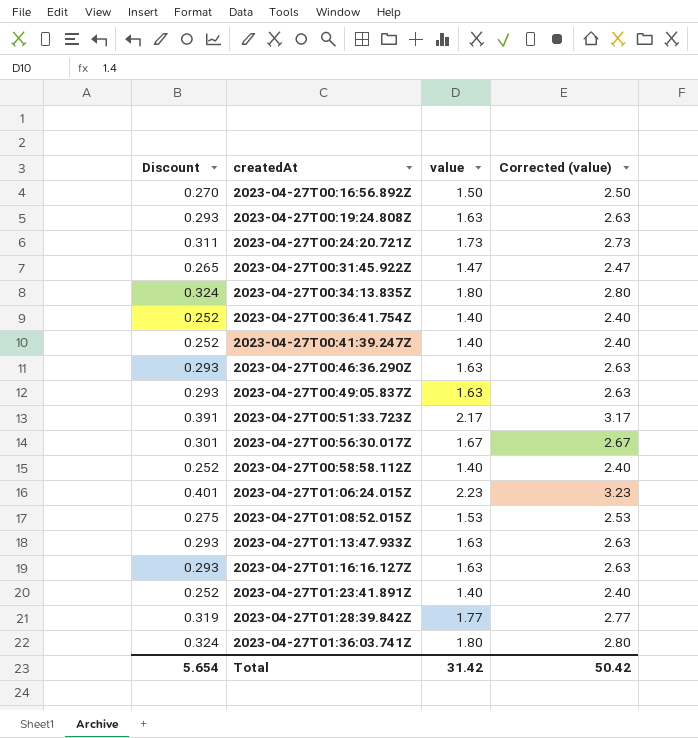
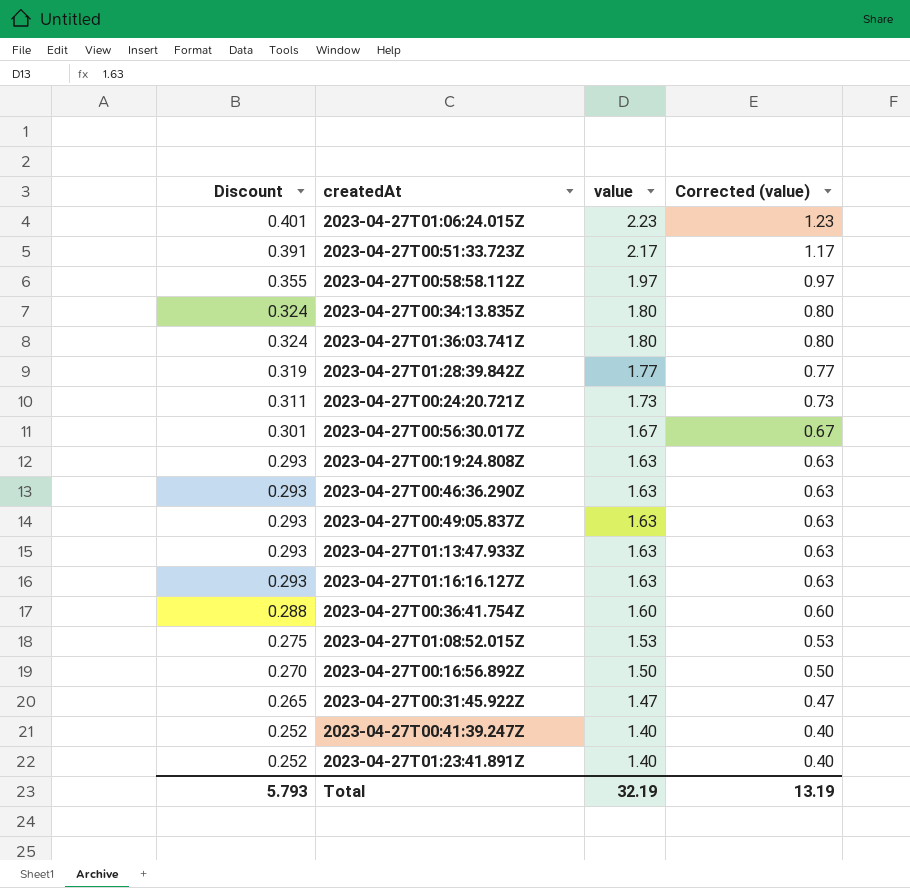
row order: createdAt ascending -> Discount descending
column Corrected (value) | formula: [value] + 1 -> [value] - 1
2023-04-27T00:58:58.112Z | Discount: 0.252 -> 0.355
2023-04-27T00:58:58.112Z | value: 1.40 -> 1.97
2023-04-27T00:36:41.754Z | Discount: 0.252 -> 0.288
2023-04-27T00:36:41.754Z | value: 1.40 -> 1.60
Total | Discount: 5.654 -> 5.793
Total | value: 31.42 -> 32.19
Total | Corrected (value): 50.42 -> 13.19

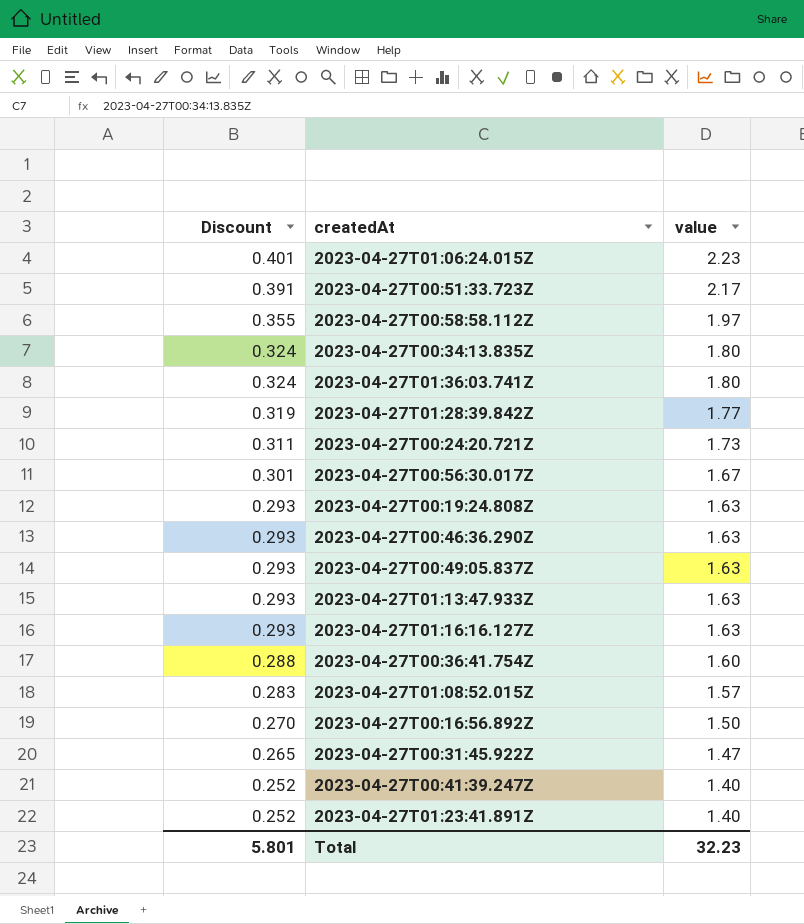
column Corrected (value) | formula: [value] - 1 -> none
2023-04-27T01:08:52.015Z | Discount: 0.275 -> 0.283
2023-04-27T01:08:52.015Z | value: 1.53 -> 1.57
Total | Discount: 5.793 -> 5.801
Total | value: 32.19 -> 32.23

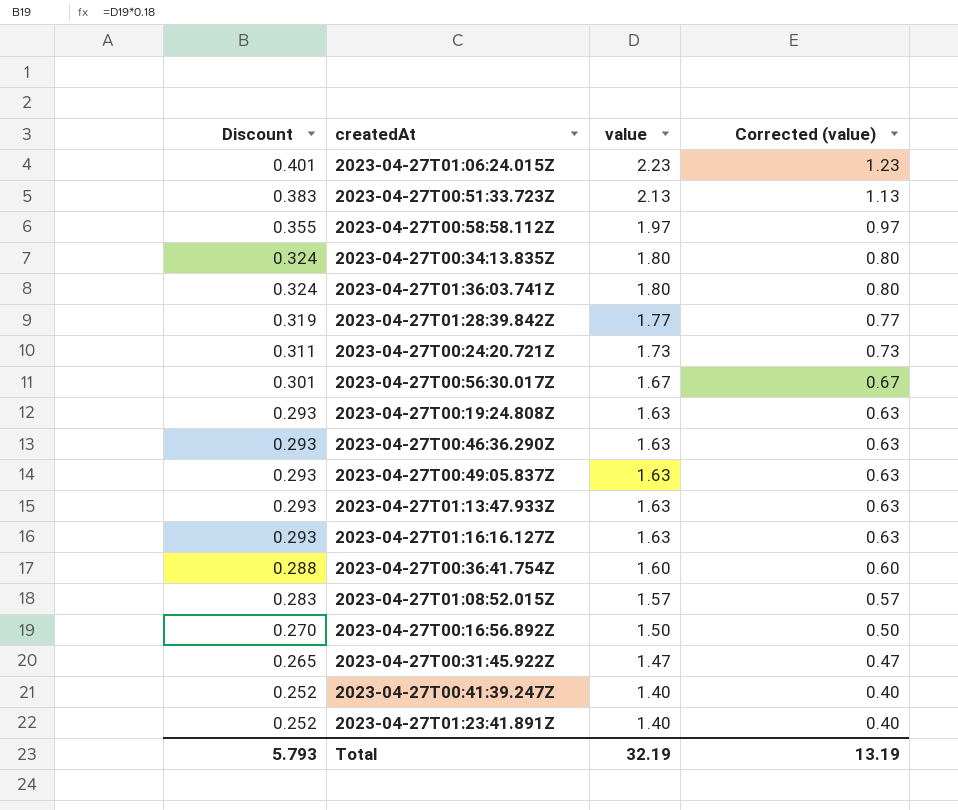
column Corrected (value) | formula: none -> [value] - 1
2023-04-27T00:51:33.723Z | Discount: 0.391 -> 0.383
2023-04-27T00:51:33.723Z | value: 2.17 -> 2.13
Total | Discount: 5.801 -> 5.793
Total | value: 32.23 -> 32.19

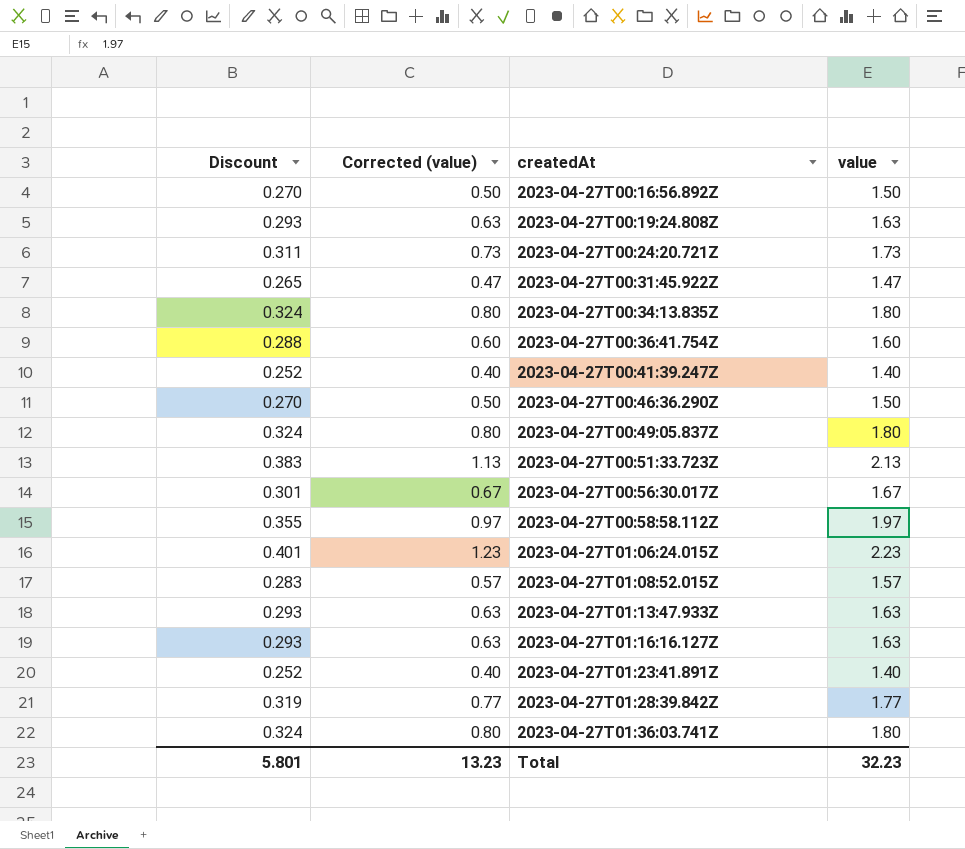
row order: Discount descending -> createdAt ascending
column Corrected (value) | position: 4 -> 2
2023-04-27T00:46:36.290Z | Discount: 0.293 -> 0.270
2023-04-27T00:46:36.290Z | Corrected (value): 0.63 -> 0.50
2023-04-27T00:46:36.290Z | value: 1.63 -> 1.50
2023-04-27T00:49:05.837Z | Discount: 0.293 -> 0.324
2023-04-27T00:49:05.837Z | Corrected (value): 0.63 -> 0.80
2023-04-27T00:49:05.837Z | value: 1.63 -> 1.80
Total | Discount: 5.793 -> 5.801
Total | Corrected (value): 13.19 -> 13.23
Total | value: 32.19 -> 32.23

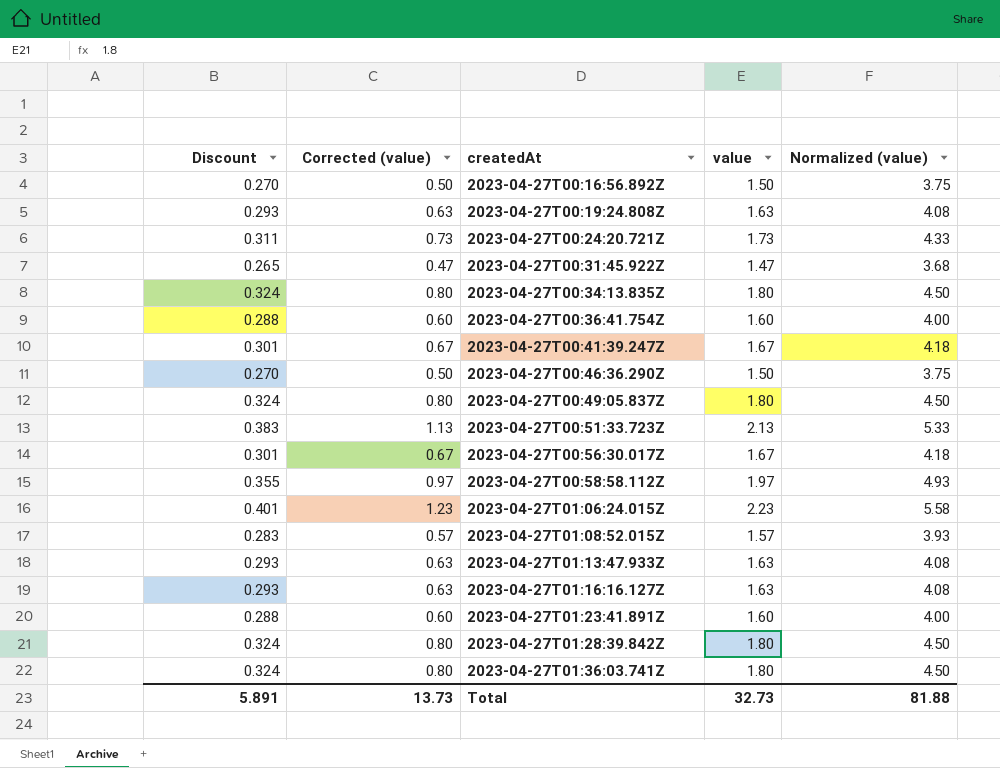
column Normalized (value) | formula: none -> [value] * 2.5
2023-04-27T00:41:39.247Z | Discount: 0.252 -> 0.301
2023-04-27T00:41:39.247Z | Corrected (value): 0.40 -> 0.67
2023-04-27T00:41:39.247Z | value: 1.40 -> 1.67
2023-04-27T01:23:41.891Z | Discount: 0.252 -> 0.288
2023-04-27T01:23:41.891Z | Corrected (value): 0.40 -> 0.60
2023-04-27T01:23:41.891Z | value: 1.40 -> 1.60
2023-04-27T01:28:39.842Z | Discount: 0.319 -> 0.324
2023-04-27T01:28:39.842Z | Corrected (value): 0.77 -> 0.80
2023-04-27T01:28:39.842Z | value: 1.77 -> 1.80
Total | Discount: 5.801 -> 5.891
Total | Corrected (value): 13.23 -> 13.73
Total | value: 32.23 -> 32.73

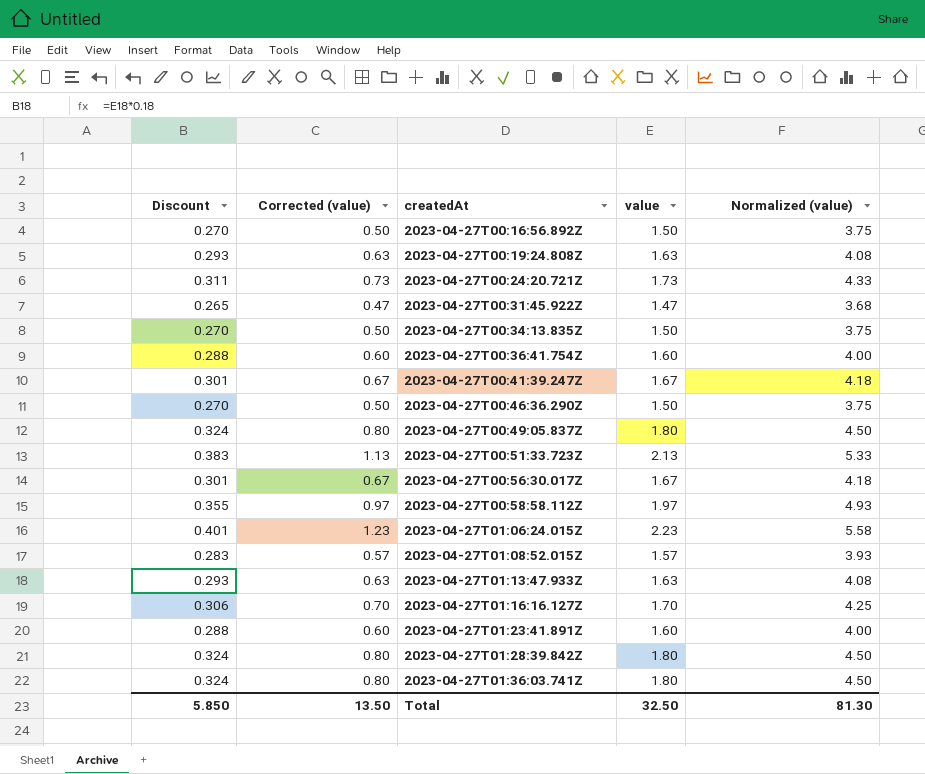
2023-04-27T00:34:13.835Z | Discount: 0.324 -> 0.270
2023-04-27T00:34:13.835Z | Corrected (value): 0.80 -> 0.50
2023-04-27T00:34:13.835Z | value: 1.80 -> 1.50
2023-04-27T00:34:13.835Z | Normalized (value): 4.50 -> 3.75
2023-04-27T01:16:16.127Z | Discount: 0.293 -> 0.306
2023-04-27T01:16:16.127Z | Corrected (value): 0.63 -> 0.70
2023-04-27T01:16:16.127Z | value: 1.63 -> 1.70
2023-04-27T01:16:16.127Z | Normalized (value): 4.08 -> 4.25
Total | Discount: 5.891 -> 5.850
Total | Corrected (value): 13.73 -> 13.50
Total | value: 32.73 -> 32.50
Total | Normalized (value): 81.88 -> 81.30

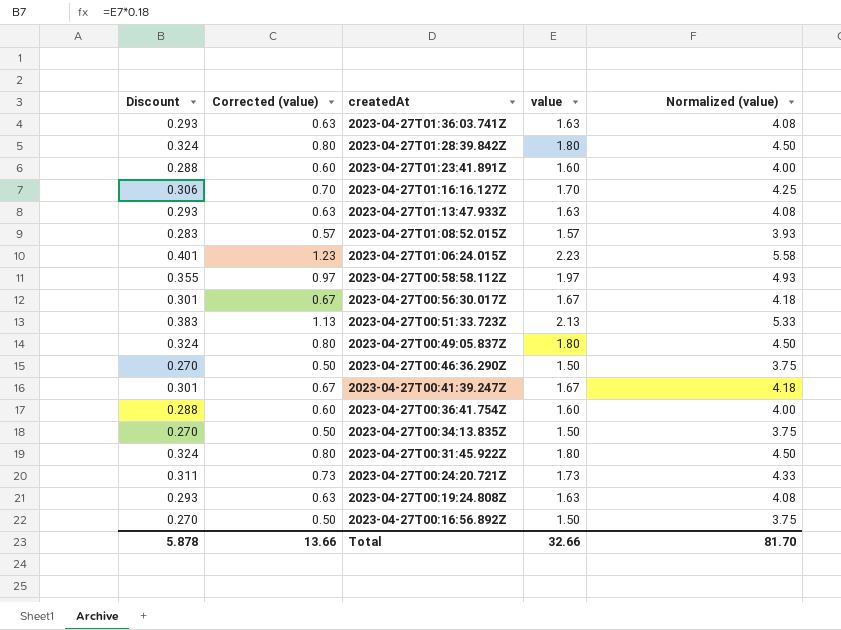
row order: createdAt ascending -> createdAt descending
2023-04-27T01:36:03.741Z | Discount: 0.324 -> 0.293
2023-04-27T01:36:03.741Z | Corrected (value): 0.80 -> 0.63
2023-04-27T01:36:03.741Z | value: 1.80 -> 1.63
2023-04-27T01:36:03.741Z | Normalized (value): 4.50 -> 4.08
2023-04-27T00:31:45.922Z | Discount: 0.265 -> 0.324
2023-04-27T00:31:45.922Z | Corrected (value): 0.47 -> 0.80
2023-04-27T00:31:45.922Z | value: 1.47 -> 1.80
2023-04-27T00:31:45.922Z | Normalized (value): 3.68 -> 4.50
Total | Discount: 5.850 -> 5.878
Total | Corrected (value): 13.50 -> 13.66
Total | value: 32.50 -> 32.66
Total | Normalized (value): 81.30 -> 81.70

